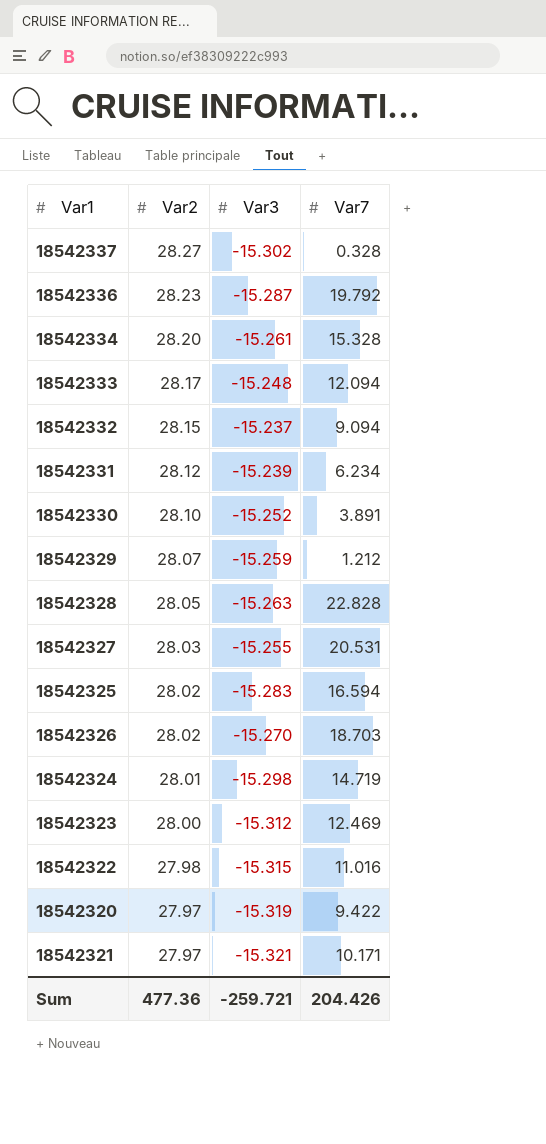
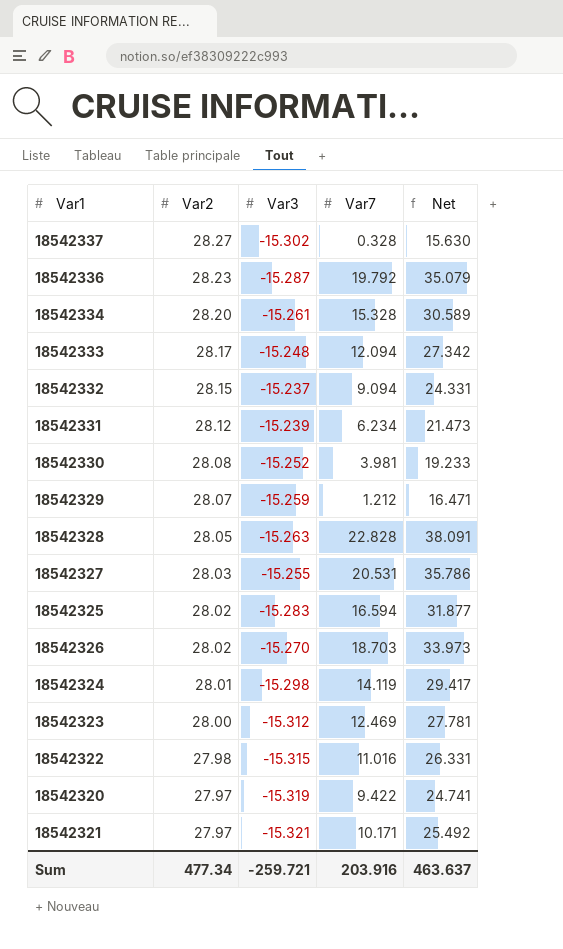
column Net | formula: none -> [Var7] - [Var3]
18542330 | Var2: 28.10 -> 28.08
18542330 | Var7: 3.891 -> 3.981
18542324 | Var7: 14.719 -> 14.119
Sum | Var2: 477.36 -> 477.34
Sum | Var7: 204.426 -> 203.916

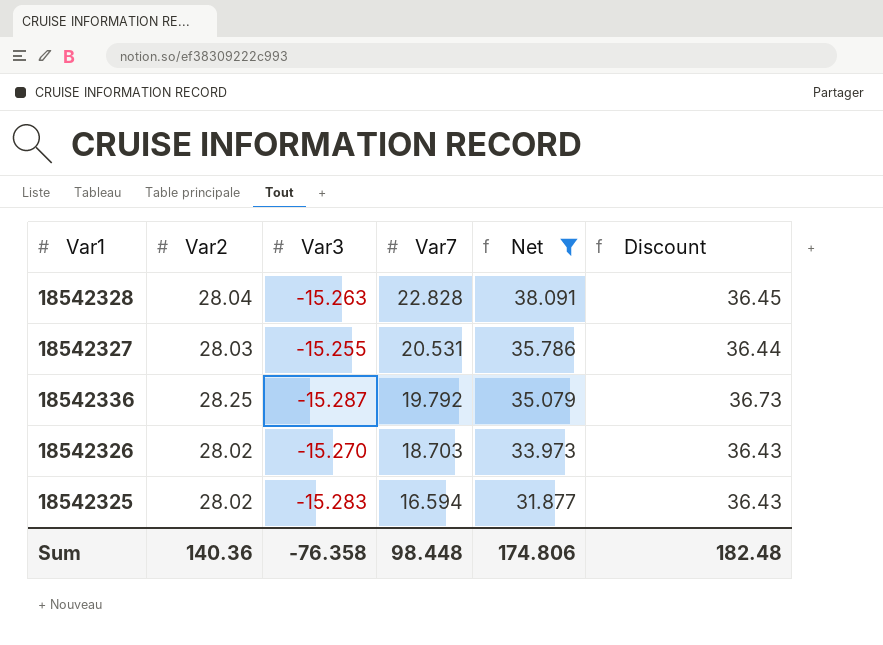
filter: none -> Net >= 31.877
row order: Var2 descending -> Var7 descending
column Discount | formula: none -> [Var2] * 1.3
18542328 | Var2: 28.05 -> 28.04
18542336 | Var2: 28.23 -> 28.25
Sum | Var2: 477.34 -> 140.36
Sum | Var3: -259.721 -> -76.358
Sum | Var7: 203.916 -> 98.448
Sum | Net: 463.637 -> 174.806

